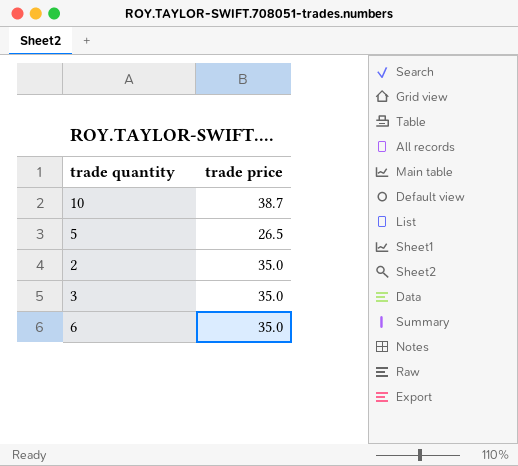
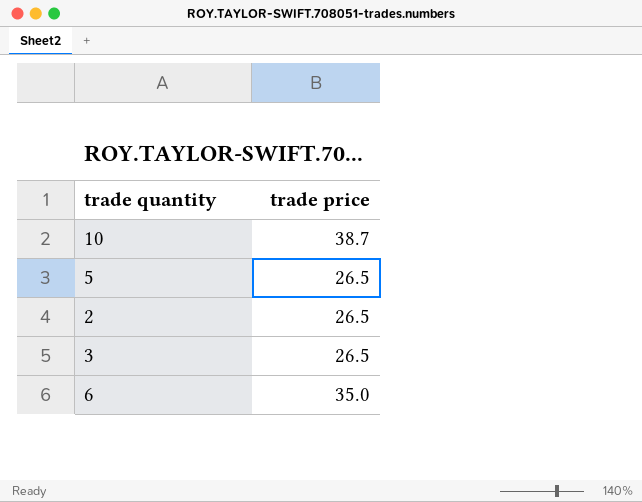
2 | trade price: 35.0 -> 26.5
3 | trade price: 35.0 -> 26.5

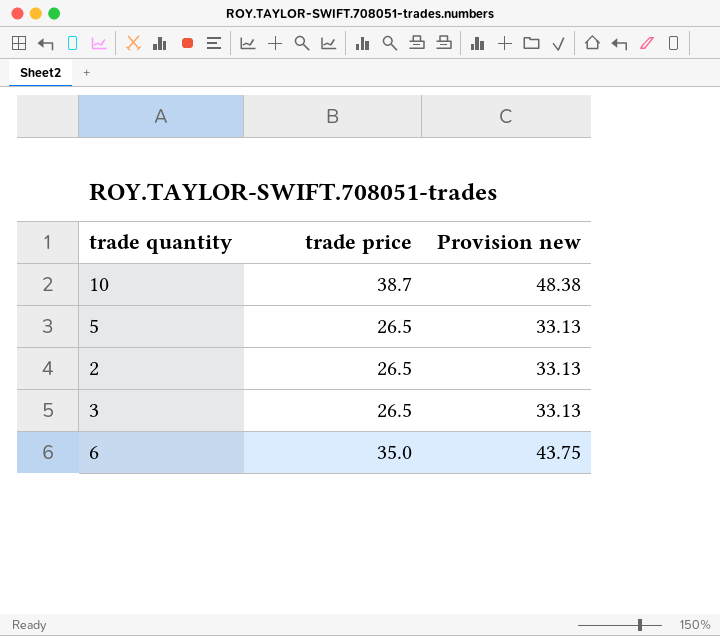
column Provision new | formula: none -> [trade price] * 1.25

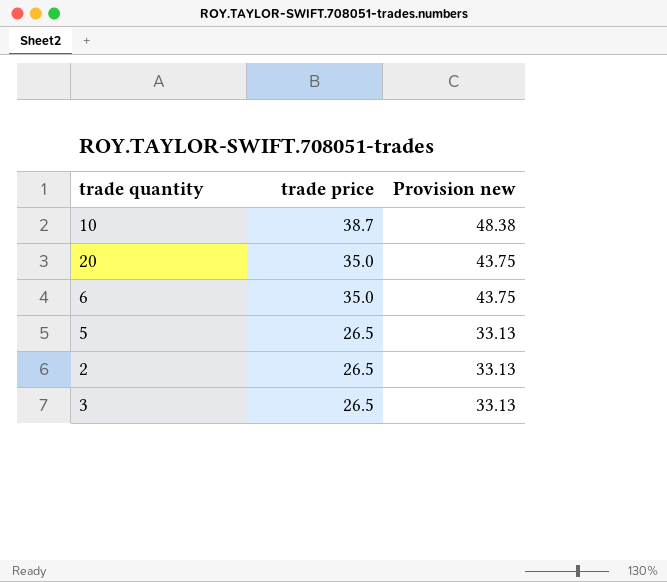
row order: none -> trade price descending
row 20: none -> 35.0 | 43.75

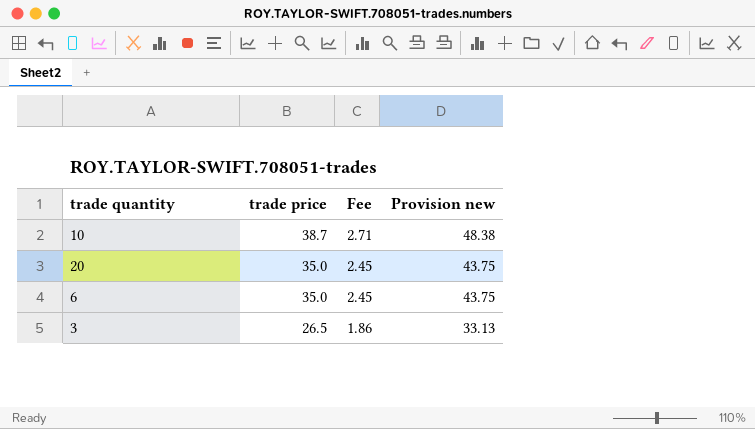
column Fee | formula: none -> [trade price] * 0.07
row 5: 26.5 | 33.13 -> none
row 2: 26.5 | 33.13 -> none

